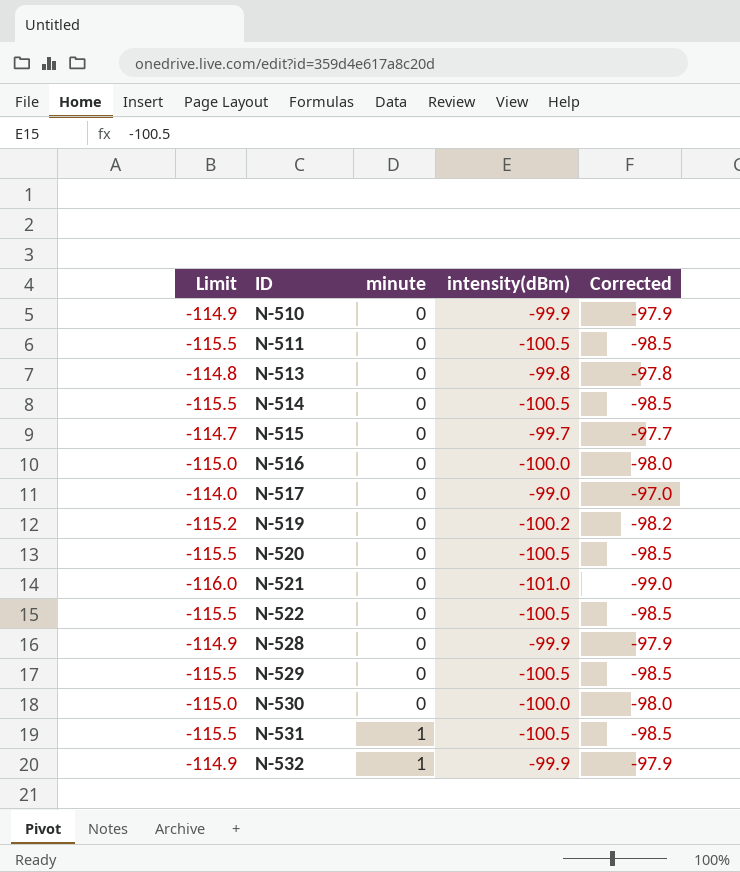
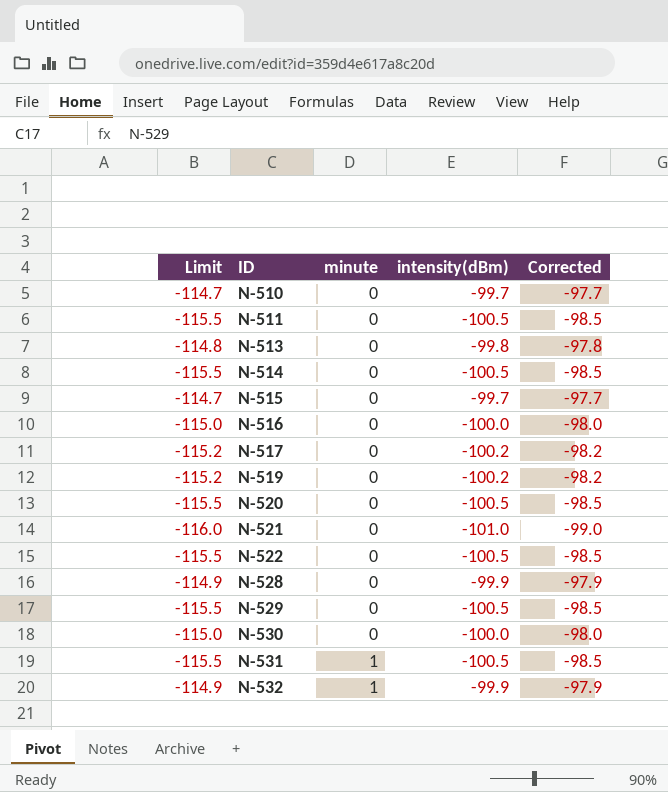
N-510 | Limit: -114.9 -> -114.7
N-510 | intensity(dBm): -99.9 -> -99.7
N-510 | Corrected: -97.9 -> -97.7
N-517 | Limit: -114.0 -> -115.2
N-517 | intensity(dBm): -99.0 -> -100.2
N-517 | Corrected: -97.0 -> -98.2

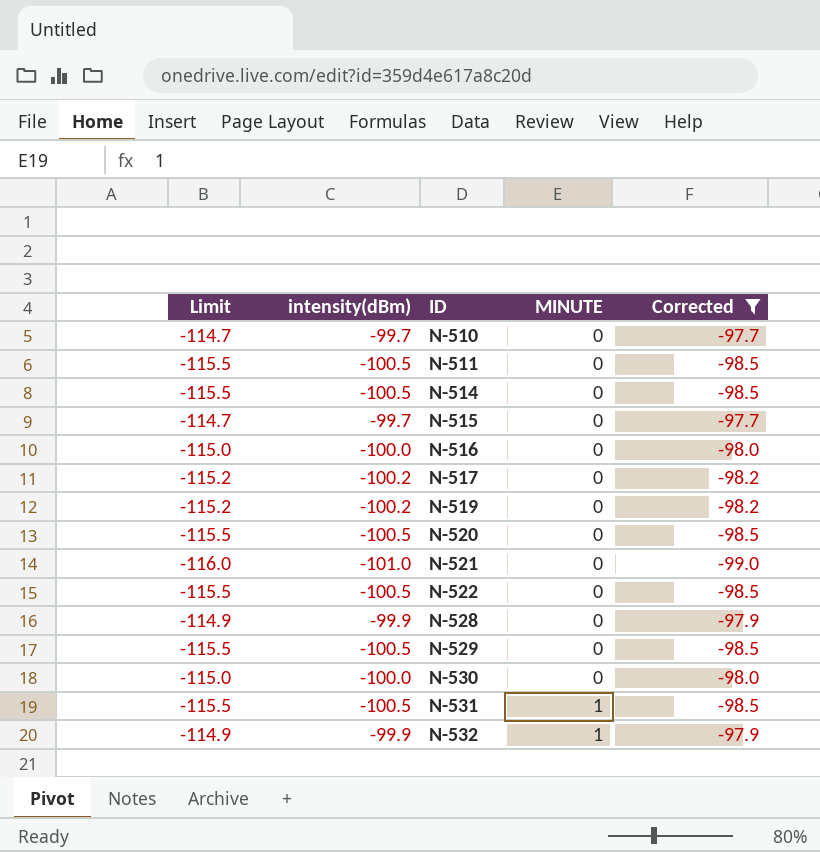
filter: none -> Corrected != -97.8
column intensity(dBm) | position: 4 -> 2
column name: minute -> MINUTE

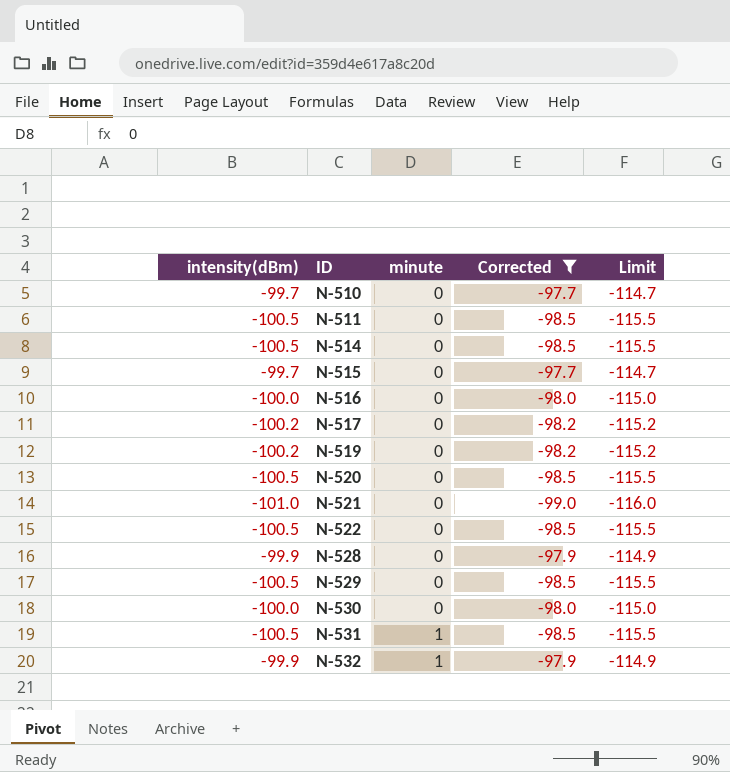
column name: MINUTE -> minute
column Limit | position: 1 -> 5

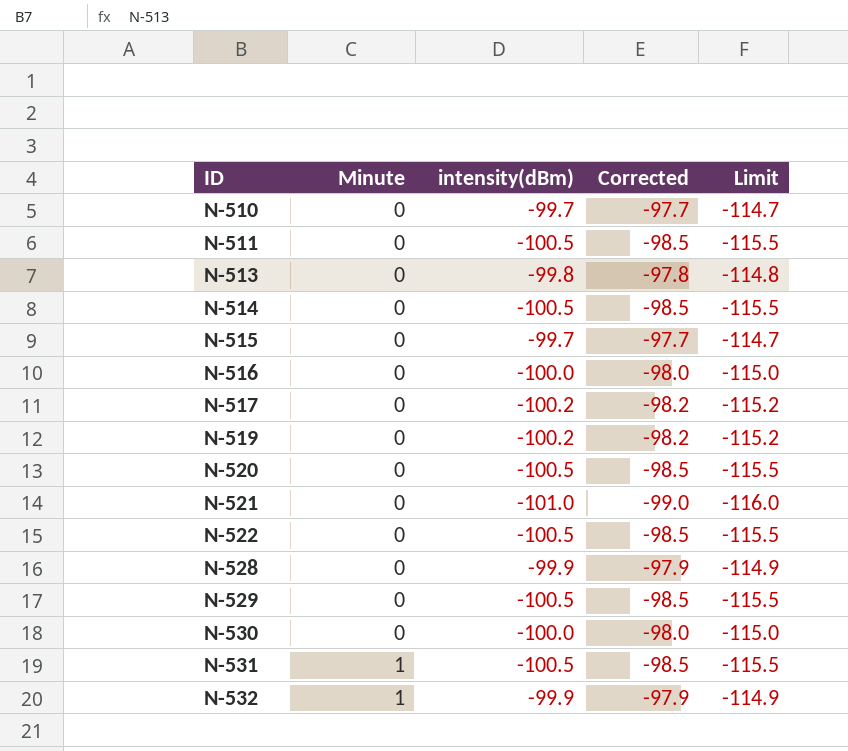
filter: Corrected != -97.8 -> none
column name: minute -> Minute
column intensity(dBm) | position: 1 -> 3

